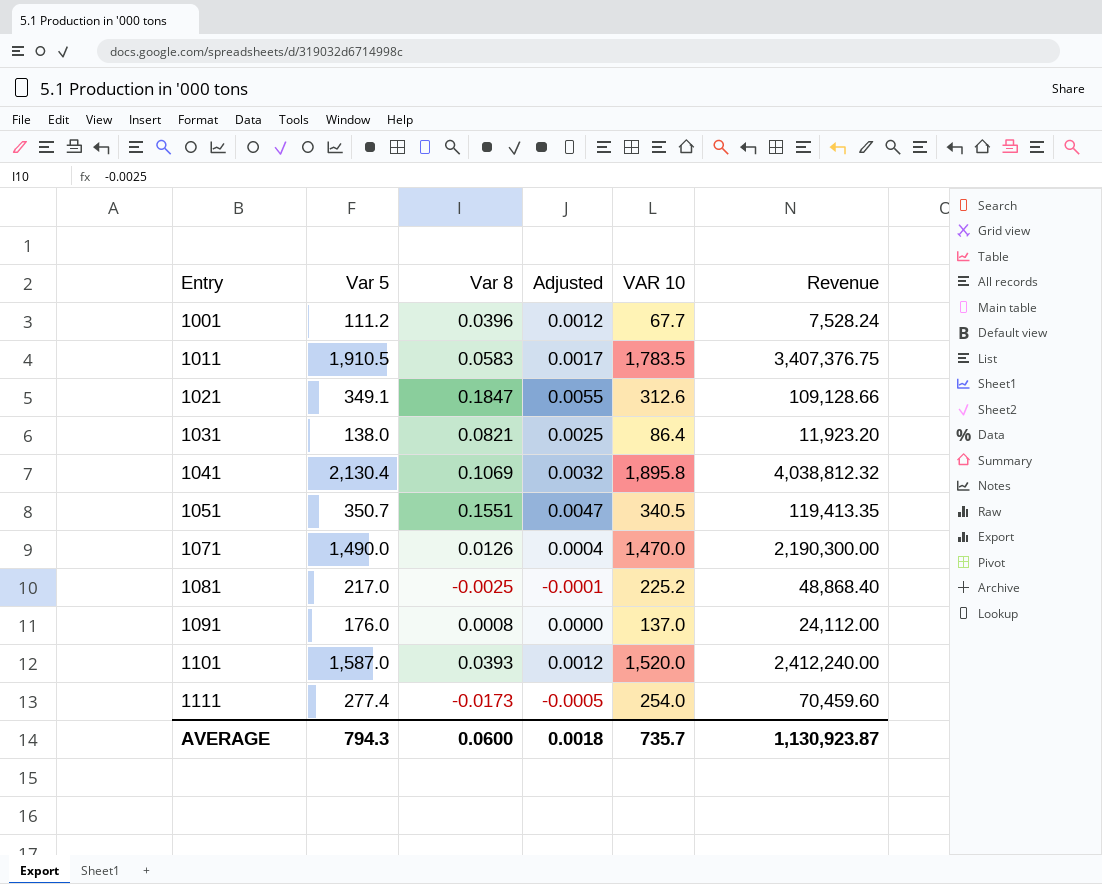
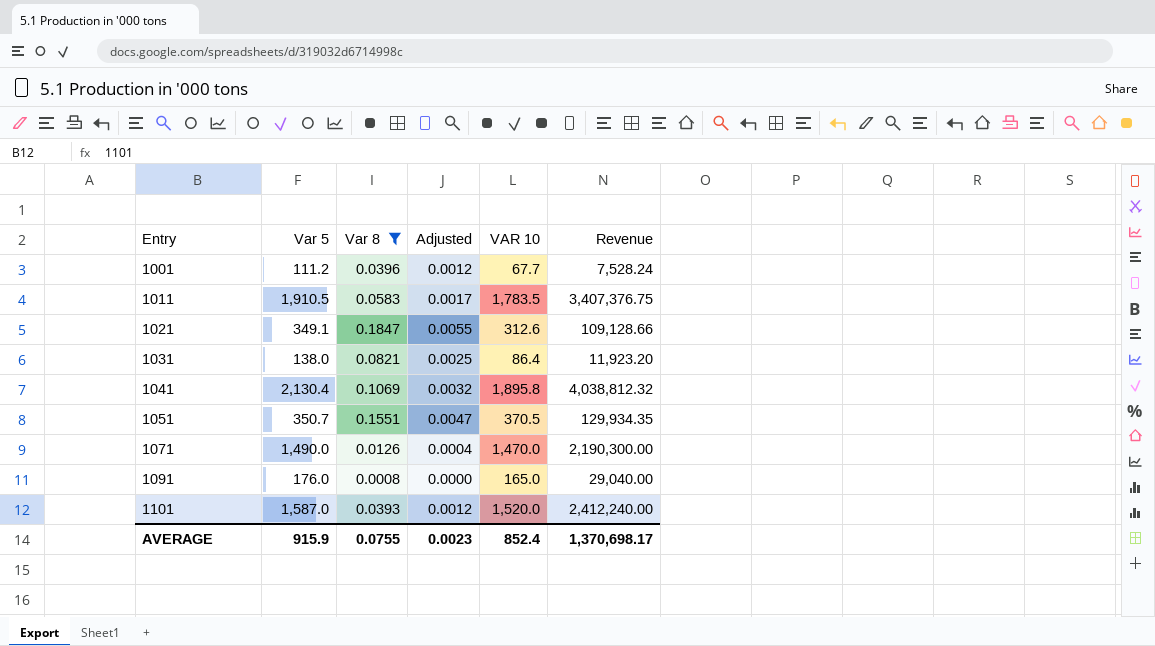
filter: none -> Var 8 >= 0.0008
1051 | VAR 10: 340.5 -> 370.5
1051 | Revenue: 119,413.35 -> 129,934.35
1091 | VAR 10: 137.0 -> 165.0
1091 | Revenue: 24,112.00 -> 29,040.00
AVERAGE | Var 5: 794.3 -> 915.9
AVERAGE | Var 8: 0.0600 -> 0.0755
AVERAGE | Adjusted: 0.0018 -> 0.0023
AVERAGE | VAR 10: 735.7 -> 852.4
AVERAGE | Revenue: 1,130,923.87 -> 1,370,698.17

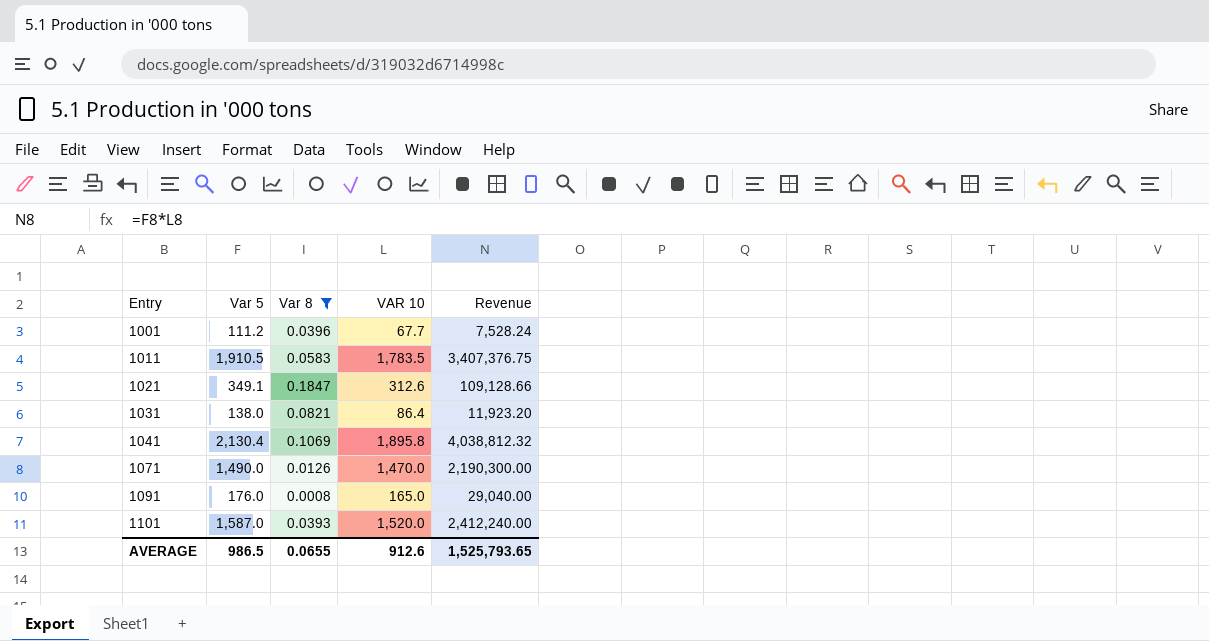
column Adjusted | formula: [Var 8] * 0.03 -> none
row 1051: 350.7 | 0.1551 | 0.0047 | 370.5 | 129,934.35 -> none
AVERAGE | Var 5: 915.9 -> 986.5
AVERAGE | Var 8: 0.0755 -> 0.0655
AVERAGE | VAR 10: 852.4 -> 912.6
AVERAGE | Revenue: 1,370,698.17 -> 1,525,793.65

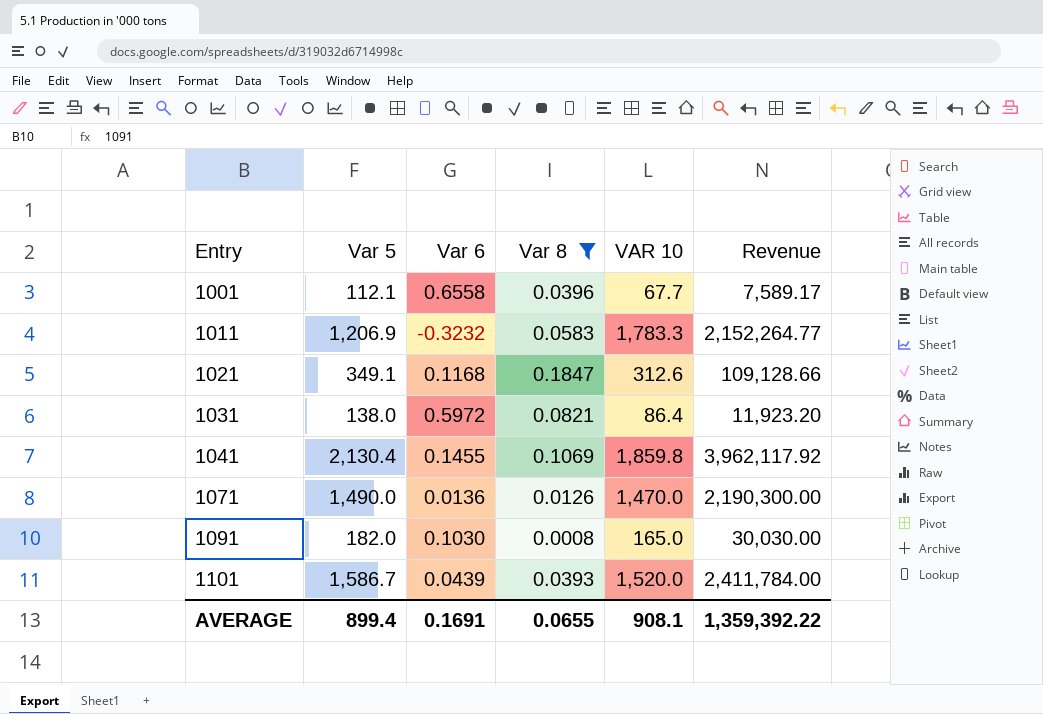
column Var 6 | formula: none -> ([Var 5] - [VAR 10]) / [VAR 10]
1001 | Var 5: 111.2 -> 112.1
1001 | Revenue: 7,528.24 -> 7,589.17
1011 | Var 5: 1,910.5 -> 1,206.9
1011 | VAR 10: 1,783.5 -> 1,783.3
1011 | Revenue: 3,407,376.75 -> 2,152,264.77
1041 | VAR 10: 1,895.8 -> 1,859.8
1041 | Revenue: 4,038,812.32 -> 3,962,117.92
1091 | Var 5: 176.0 -> 182.0
1091 | Revenue: 29,040.00 -> 30,030.00
1101 | Var 5: 1,587.0 -> 1,586.7
1101 | Revenue: 2,412,240.00 -> 2,411,784.00
AVERAGE | Var 5: 986.5 -> 899.4
AVERAGE | VAR 10: 912.6 -> 908.1
AVERAGE | Revenue: 1,525,793.65 -> 1,359,392.22

